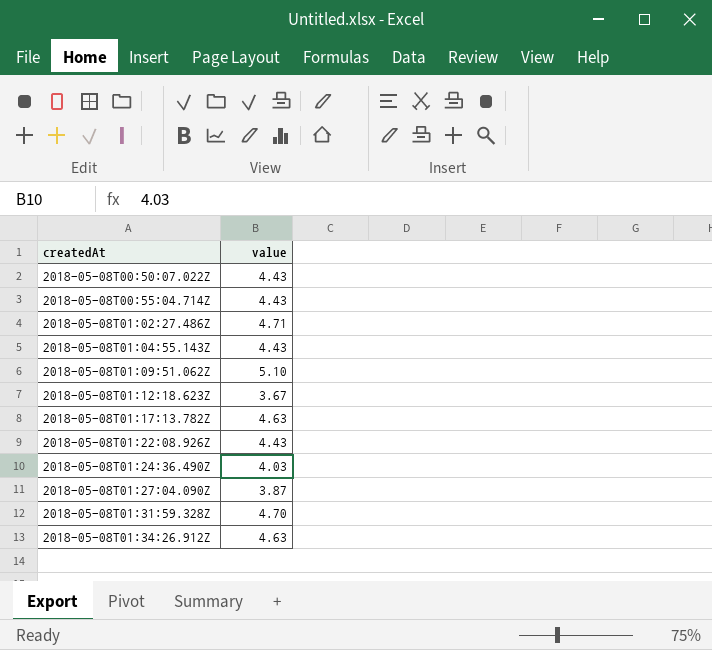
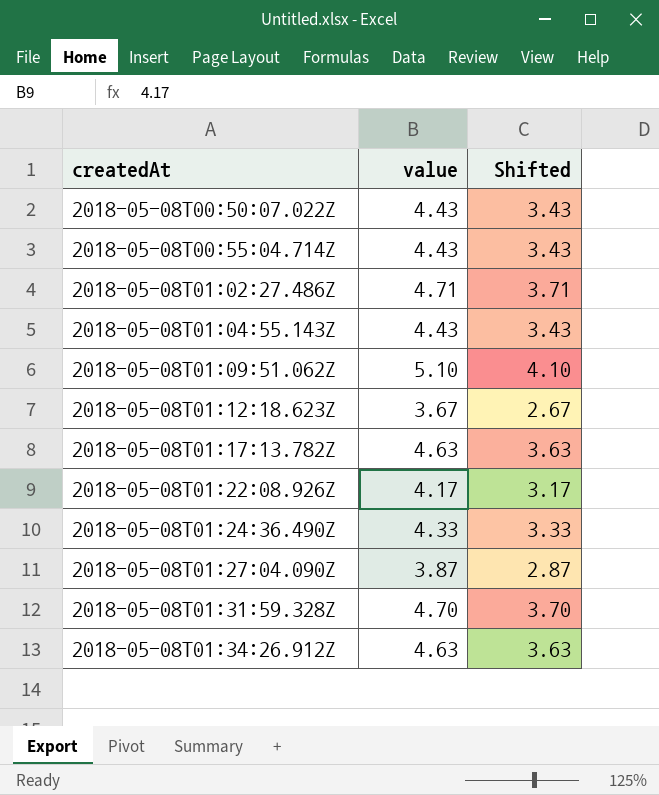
column Shifted | formula: none -> [value] - 1
2018-05-08T01:22:08.926Z | value: 4.43 -> 4.17
2018-05-08T01:24:36.490Z | value: 4.03 -> 4.33

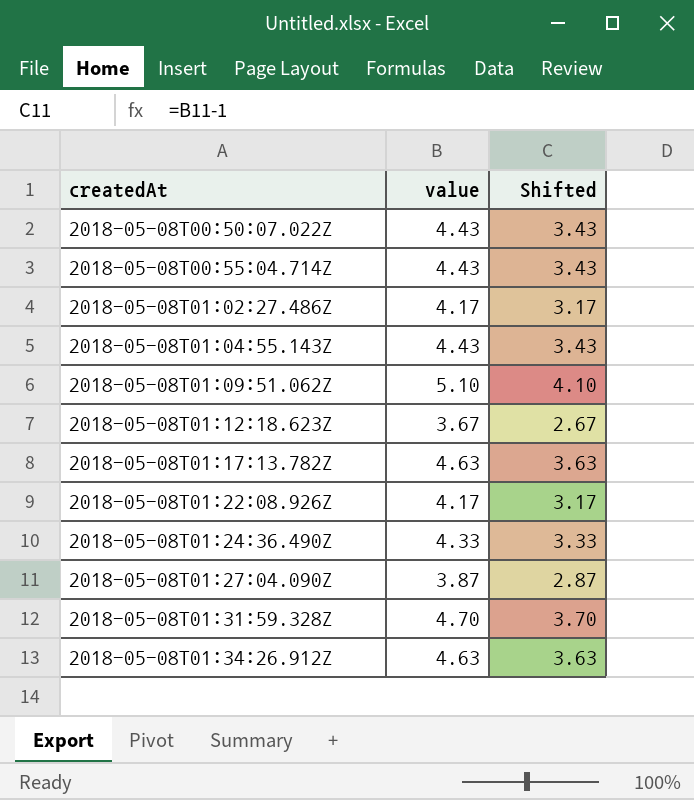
2018-05-08T01:02:27.486Z | value: 4.71 -> 4.17
2018-05-08T01:02:27.486Z | Shifted: 3.71 -> 3.17

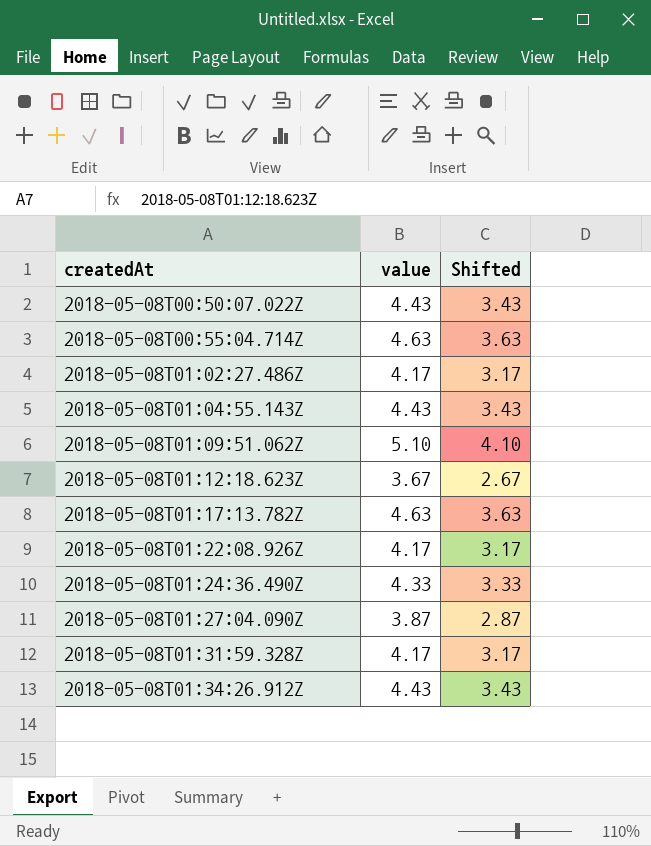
2018-05-08T00:55:04.714Z | value: 4.43 -> 4.63
2018-05-08T00:55:04.714Z | Shifted: 3.43 -> 3.63
2018-05-08T01:31:59.328Z | value: 4.70 -> 4.17
2018-05-08T01:31:59.328Z | Shifted: 3.70 -> 3.17
2018-05-08T01:34:26.912Z | value: 4.63 -> 4.43
2018-05-08T01:34:26.912Z | Shifted: 3.63 -> 3.43

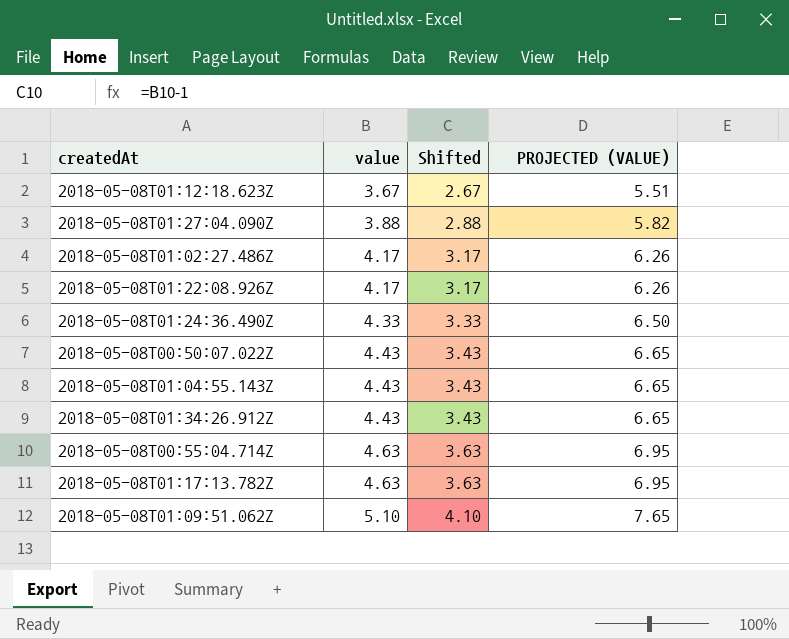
row order: createdAt ascending -> value ascending
column PROJECTED (VALUE) | formula: none -> [value] * 1.5
row 2018-05-08T01:31:59.328Z: 4.17 | 3.17 -> none
2018-05-08T01:27:04.090Z | value: 3.87 -> 3.88
2018-05-08T01:27:04.090Z | Shifted: 2.87 -> 2.88

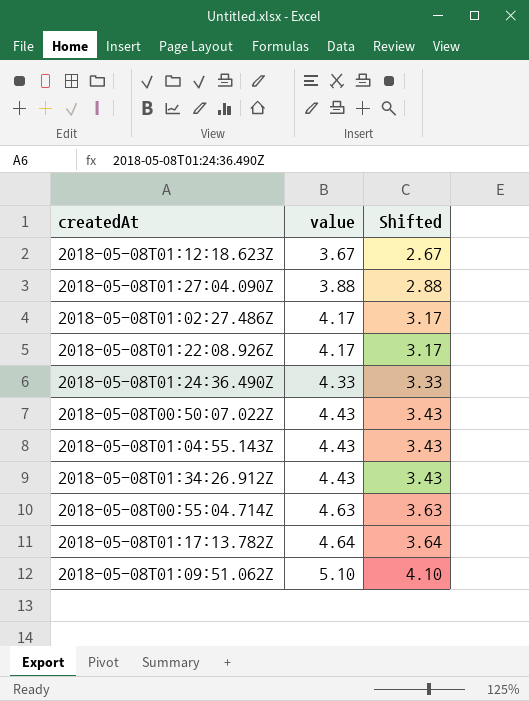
column PROJECTED (VALUE) | formula: [value] * 1.5 -> none
2018-05-08T01:17:13.782Z | value: 4.63 -> 4.64
2018-05-08T01:17:13.782Z | Shifted: 3.63 -> 3.64

